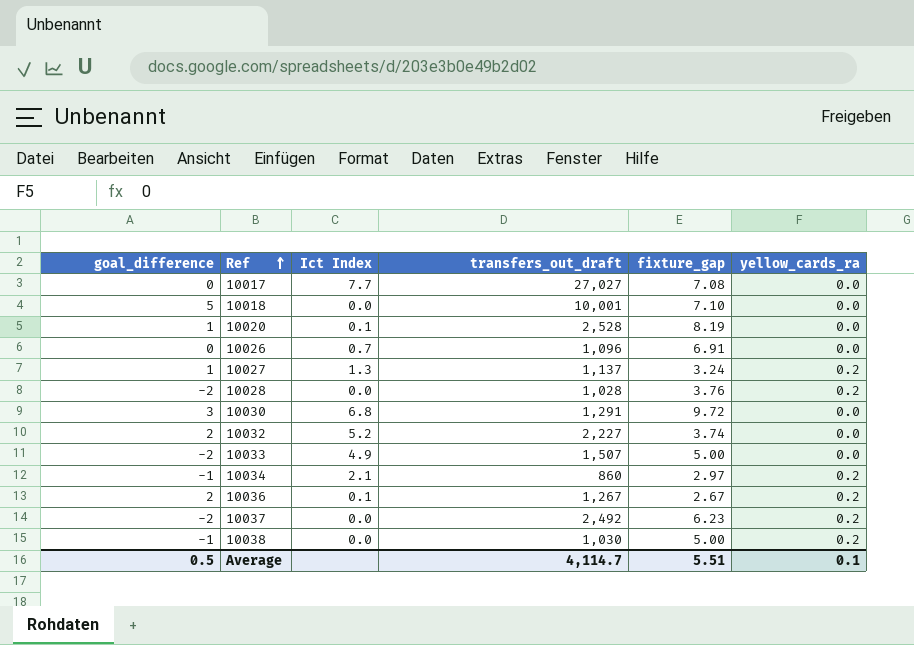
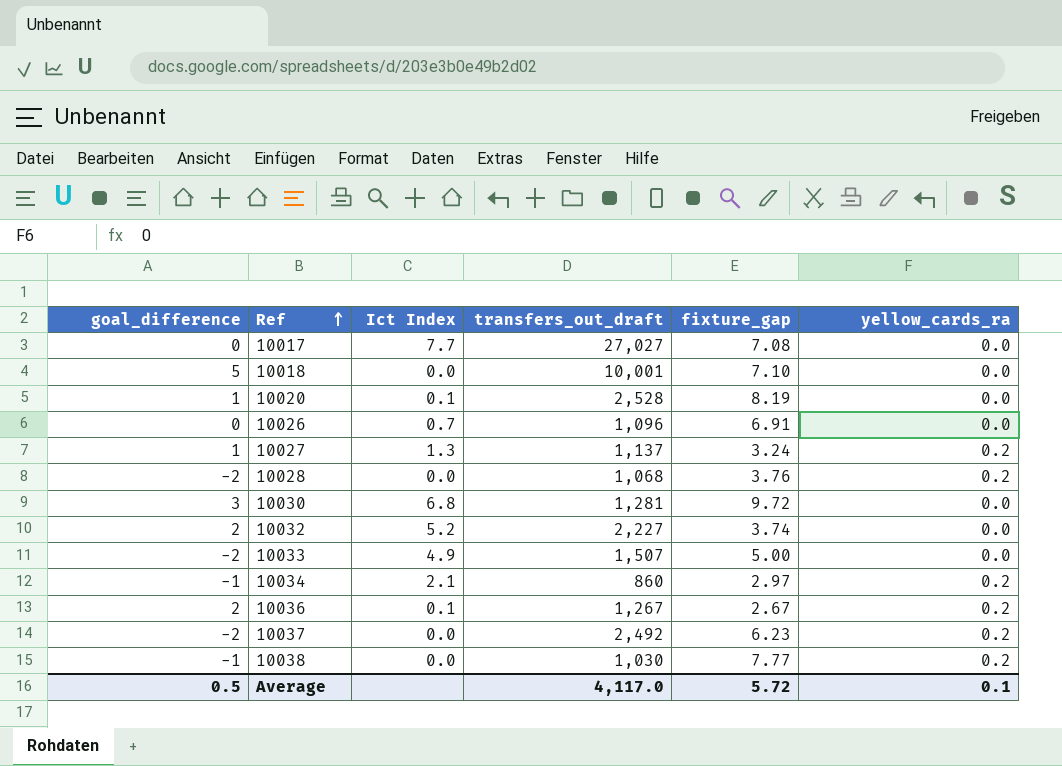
10028 | transfers_out_draft: 1,028 -> 1,068
10030 | transfers_out_draft: 1,291 -> 1,281
10038 | fixture_gap: 5.00 -> 7.77
Average | transfers_out_draft: 4,114.7 -> 4,117.0
Average | fixture_gap: 5.51 -> 5.72

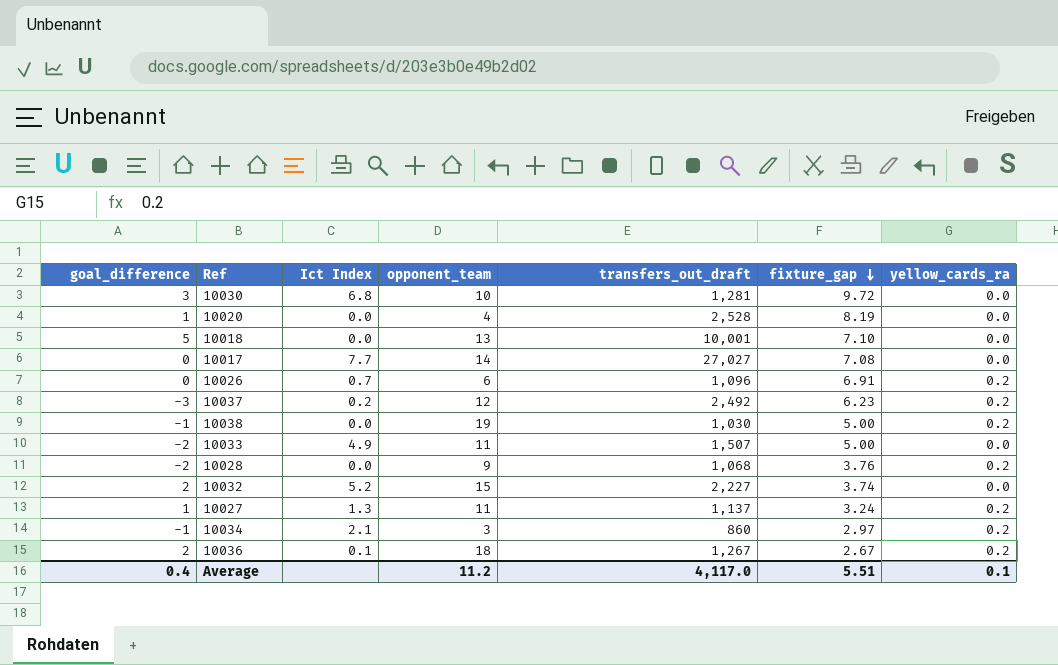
row order: Ref ascending -> fixture_gap descending
column opponent_team | position: none -> 4
10020 | Ict Index: 0.1 -> 0.0
10026 | yellow_cards_ra: 0.0 -> 0.2
10037 | goal_difference: -2 -> -3
10037 | Ict Index: 0.0 -> 0.2
10038 | fixture_gap: 7.77 -> 5.00
Average | goal_difference: 0.5 -> 0.4
Average | fixture_gap: 5.72 -> 5.51

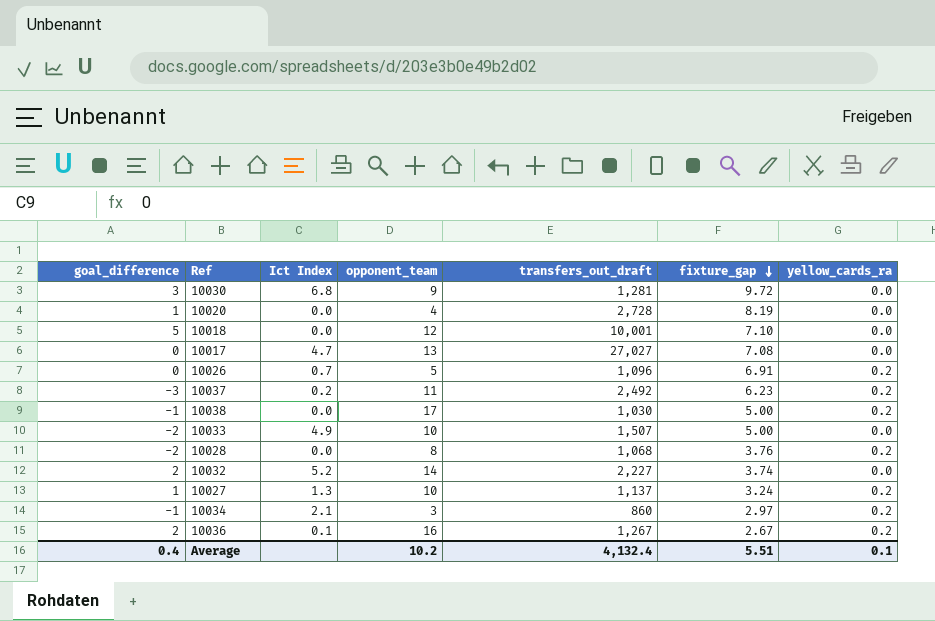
10030 | opponent_team: 10 -> 9
10020 | transfers_out_draft: 2,528 -> 2,728
10018 | opponent_team: 13 -> 12
10017 | Ict Index: 7.7 -> 4.7
10017 | opponent_team: 14 -> 13
10026 | opponent_team: 6 -> 5
10037 | opponent_team: 12 -> 11
10038 | opponent_team: 19 -> 17
10033 | opponent_team: 11 -> 10
10028 | opponent_team: 9 -> 8
10032 | opponent_team: 15 -> 14
10027 | opponent_team: 11 -> 10
10036 | opponent_team: 18 -> 16
Average | opponent_team: 11.2 -> 10.2
Average | transfers_out_draft: 4,117.0 -> 4,132.4

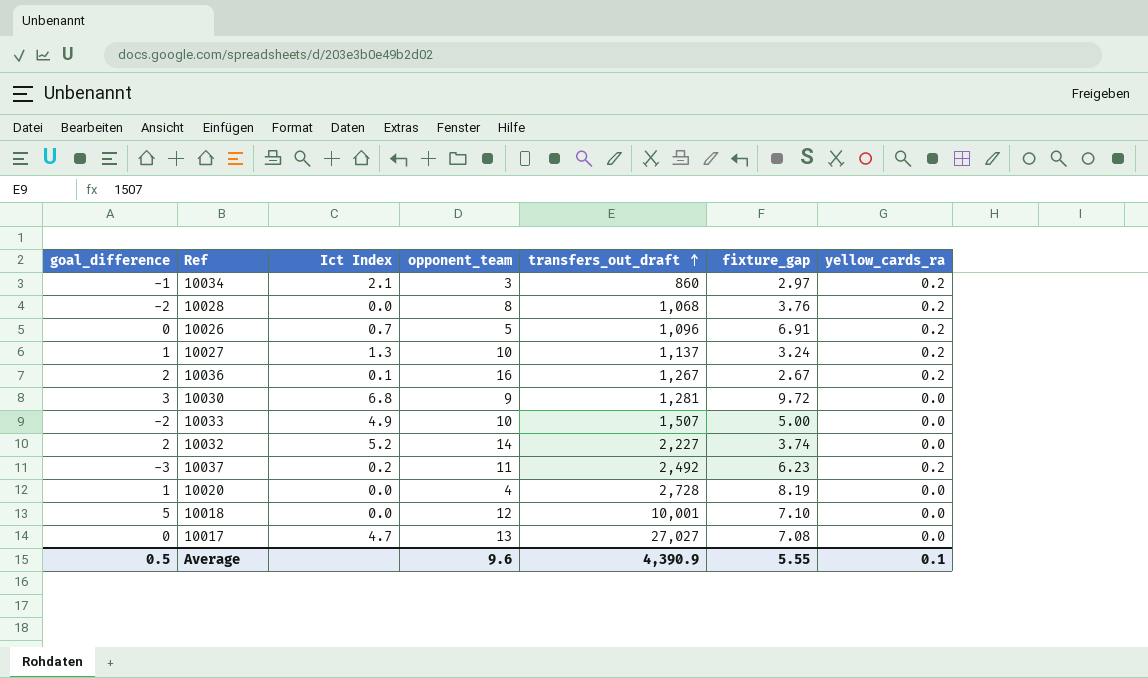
row order: fixture_gap descending -> transfers_out_draft ascending
row 10038: -1 | 0.0 | 17 | 1,030 | 5.00 | 0.2 -> none
Average | goal_difference: 0.4 -> 0.5
Average | opponent_team: 10.2 -> 9.6
Average | transfers_out_draft: 4,132.4 -> 4,390.9
Average | fixture_gap: 5.51 -> 5.55

